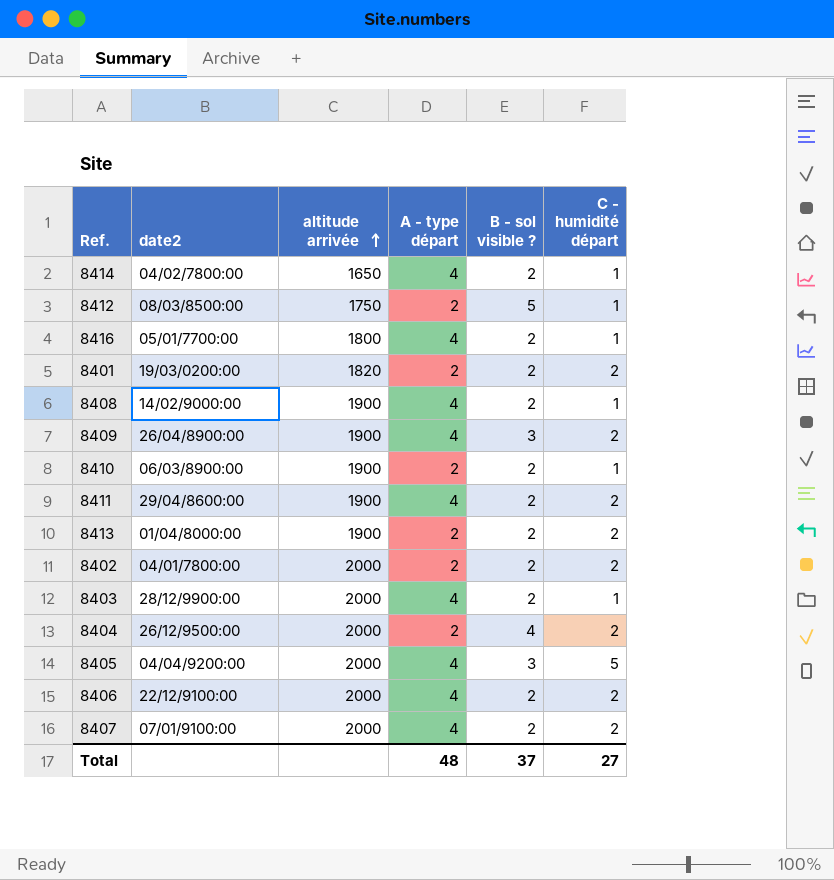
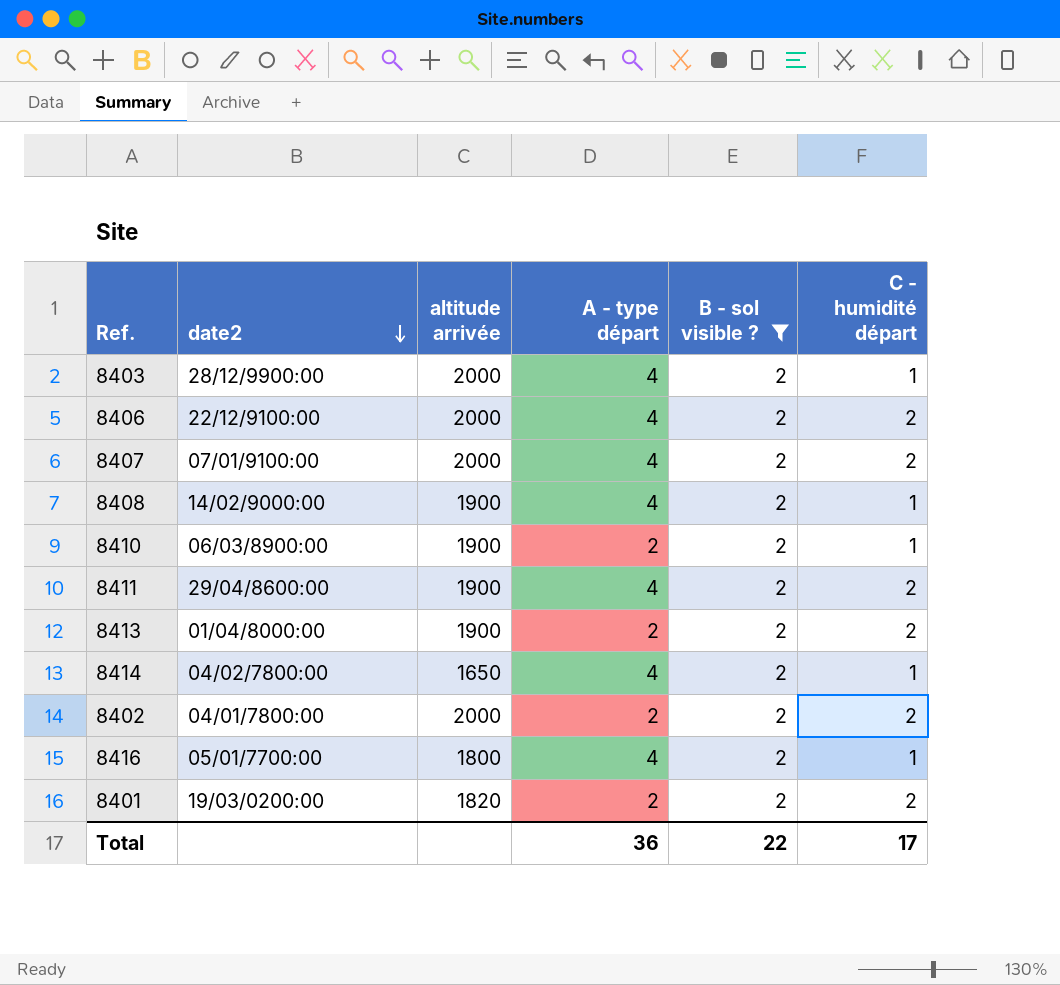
filter: none -> B - sol visible ? = 2
row order: altitude arrivée ascending -> date2 descending
Total | A - type départ: 48 -> 36
Total | B - sol visible ?: 37 -> 22
Total | C - humidité départ: 27 -> 17

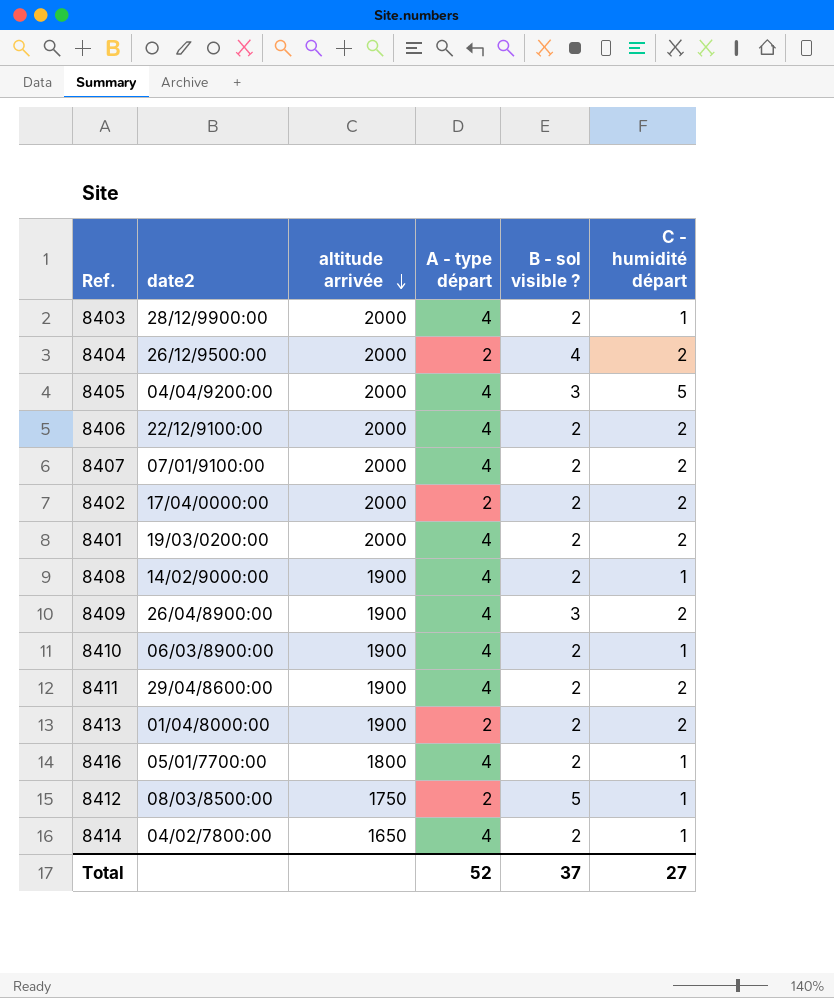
filter: B - sol visible ? = 2 -> none
row order: date2 descending -> altitude arrivée descending
8402 | date2: 04/01/7800:00 -> 17/04/0000:00
8401 | altitude arrivée: 1820 -> 2000
8401 | A - type départ: 2 -> 4
8410 | A - type départ: 2 -> 4
Total | A - type départ: 36 -> 52
Total | B - sol visible ?: 22 -> 37
Total | C - humidité départ: 17 -> 27

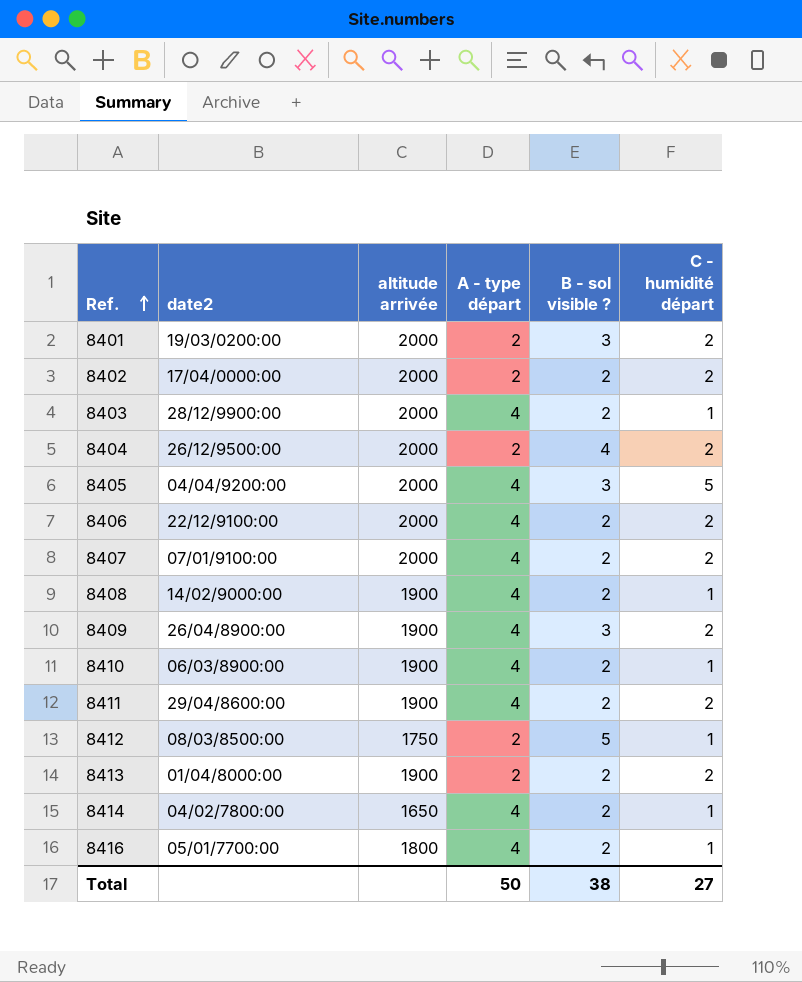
row order: altitude arrivée descending -> Ref. ascending
8401 | A - type départ: 4 -> 2
8401 | B - sol visible ?: 2 -> 3
Total | A - type départ: 52 -> 50
Total | B - sol visible ?: 37 -> 38

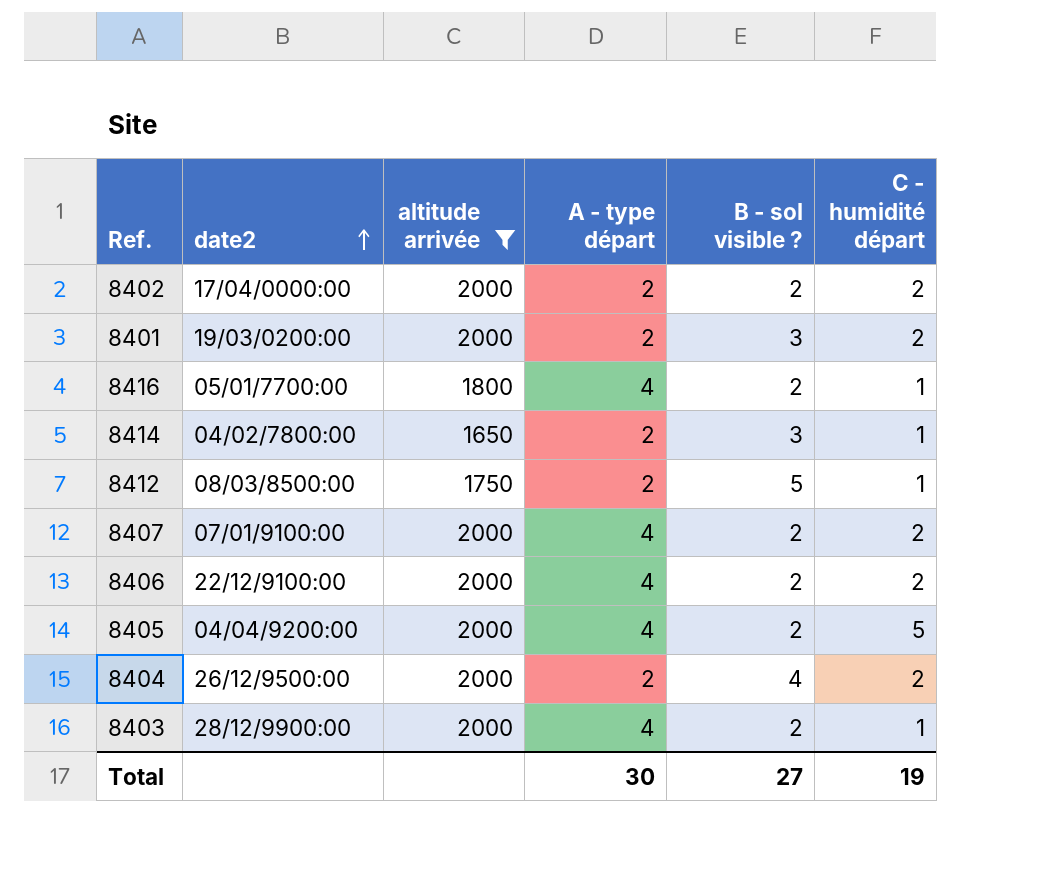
filter: none -> altitude arrivée != 1900
row order: Ref. ascending -> date2 ascending
8414 | A - type départ: 4 -> 2
8414 | B - sol visible ?: 2 -> 3
8405 | B - sol visible ?: 3 -> 2
Total | A - type départ: 50 -> 30
Total | B - sol visible ?: 38 -> 27
Total | C - humidité départ: 27 -> 19

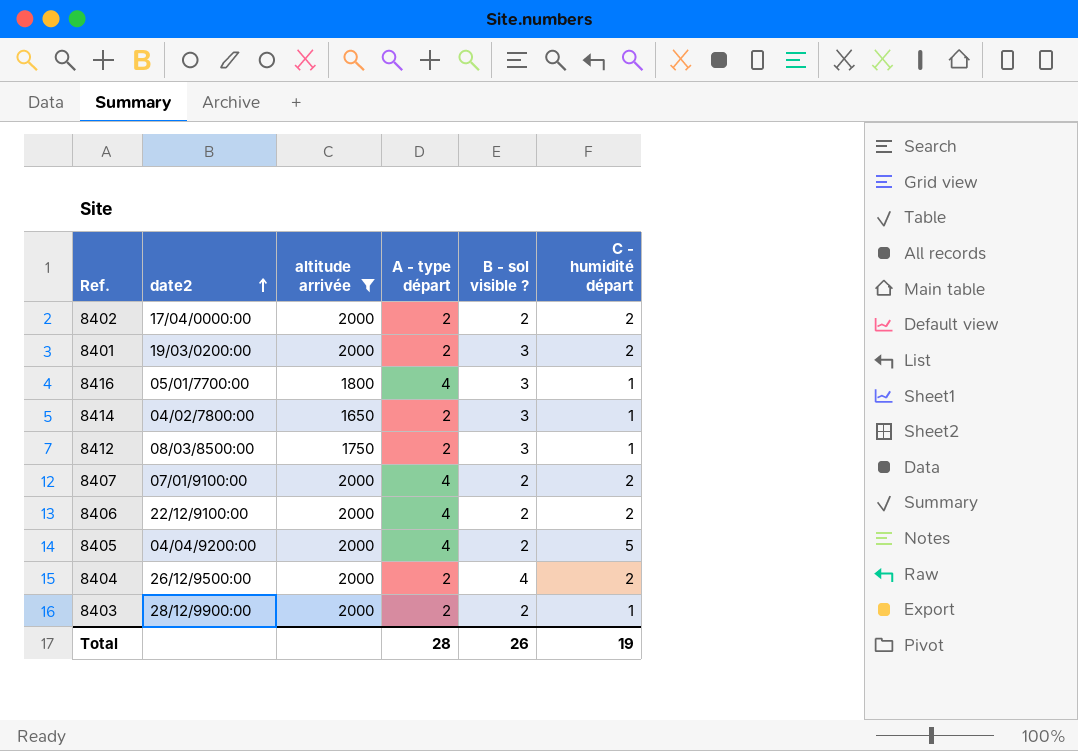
8416 | B - sol visible ?: 2 -> 3
8412 | B - sol visible ?: 5 -> 3
8403 | A - type départ: 4 -> 2
Total | A - type départ: 30 -> 28
Total | B - sol visible ?: 27 -> 26

